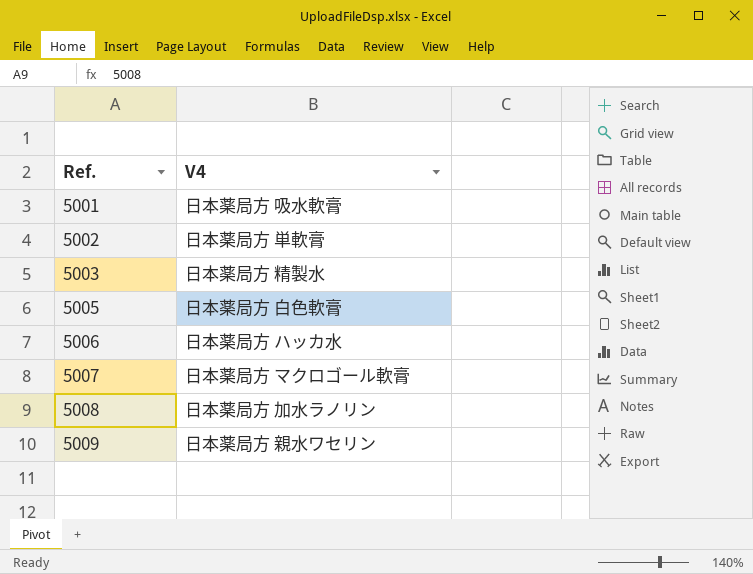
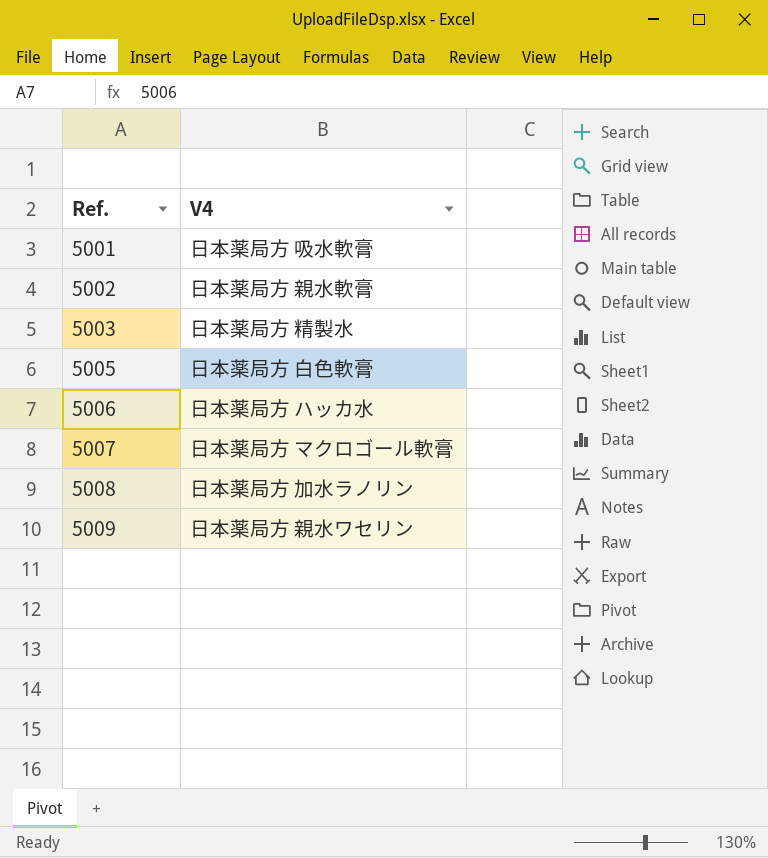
5002 | V4: 日本薬局方 単軟膏 -> 日本薬局方 親水軟膏

